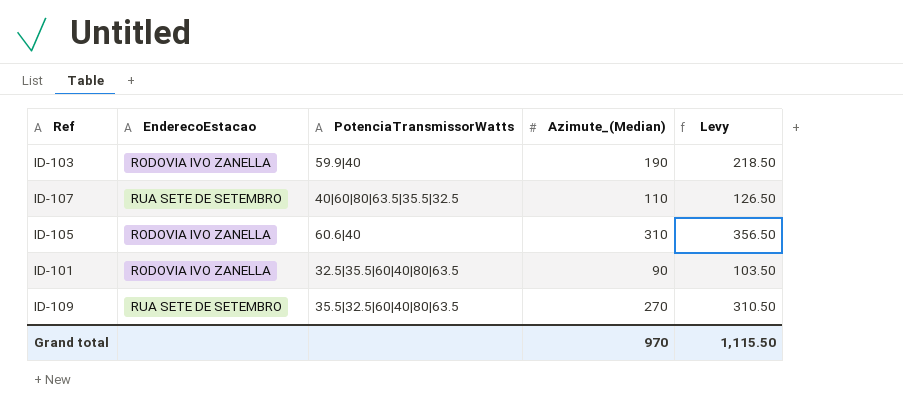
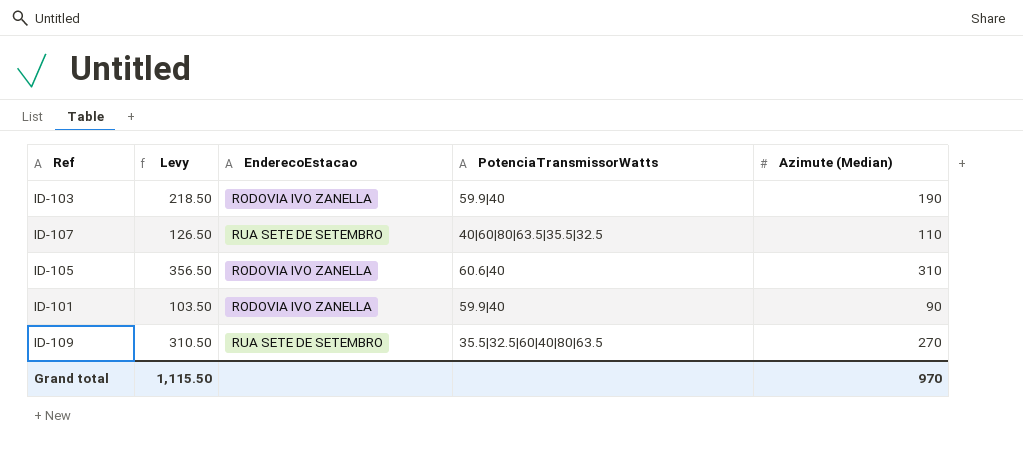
column Levy | position: 5 -> 2
column name: Azimute_(Median) -> Azimute (Median)
ID-101 | PotenciaTransmissorWatts: 32.5|35.5|60|40|80|63.5 -> 59.9|40

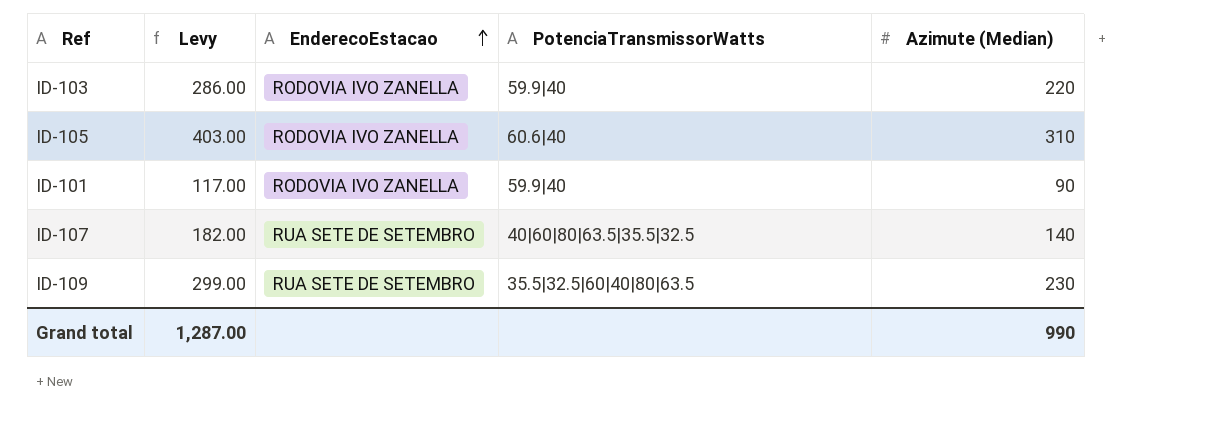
row order: none -> EnderecoEstacao ascending
column Levy | formula: [Azimute (Median)] * 1.15 -> [Azimute (Median)] * 1.3
ID-103 | Azimute (Median): 190 -> 220
ID-107 | Azimute (Median): 110 -> 140
ID-109 | Azimute (Median): 270 -> 230
Grand total | Levy: 1,115.50 -> 1,287.00
Grand total | Azimute (Median): 970 -> 990

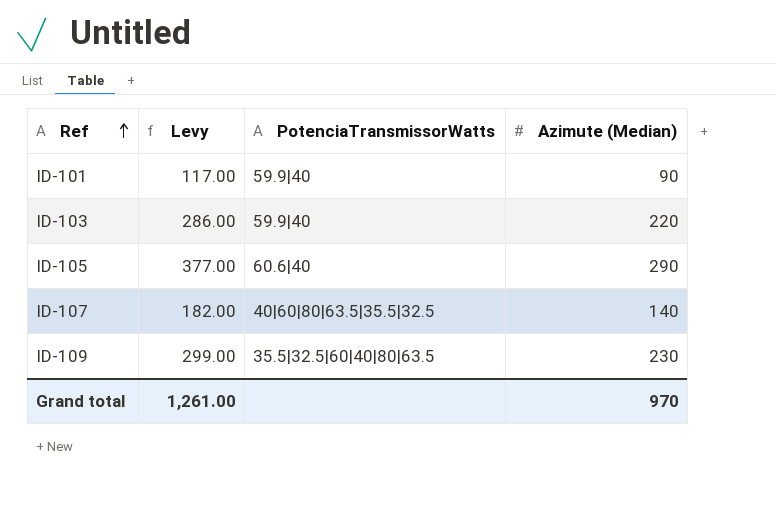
row order: EnderecoEstacao ascending -> Ref ascending
column EnderecoEstacao | position: 3 -> none
ID-105 | Levy: 403.00 -> 377.00
ID-105 | Azimute (Median): 310 -> 290
Grand total | Levy: 1,287.00 -> 1,261.00
Grand total | Azimute (Median): 990 -> 970

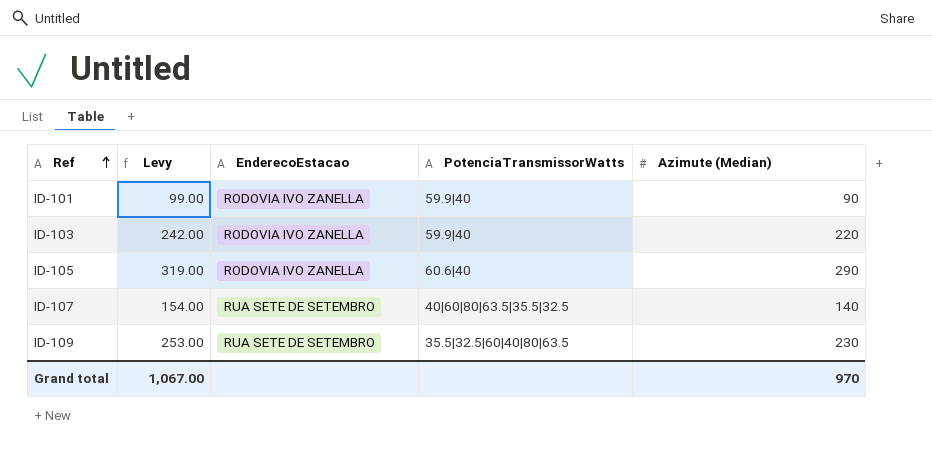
column Levy | formula: [Azimute (Median)] * 1.3 -> [Azimute (Median)] * 1.1
column EnderecoEstacao | position: none -> 3
Grand total | Levy: 1,261.00 -> 1,067.00

